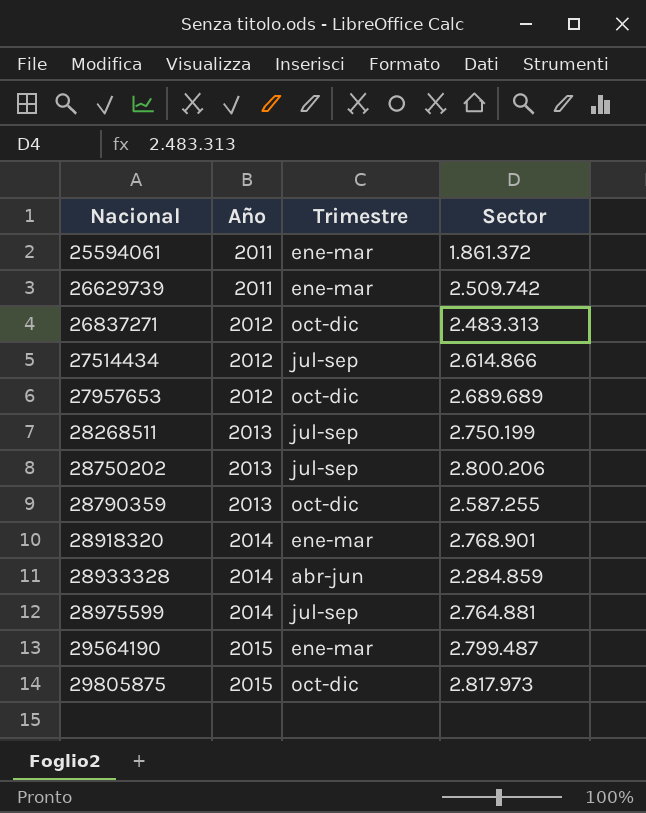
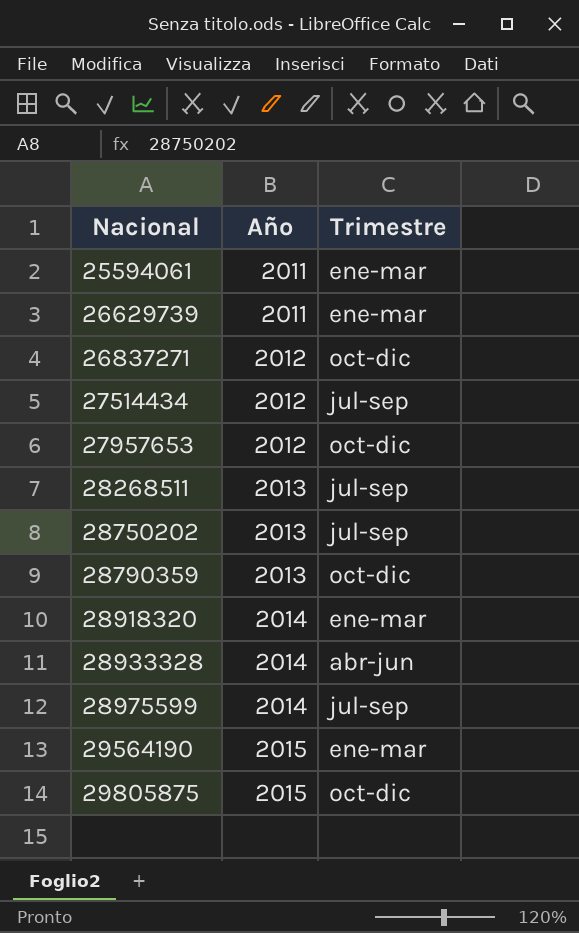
column Sector | position: 4 -> none

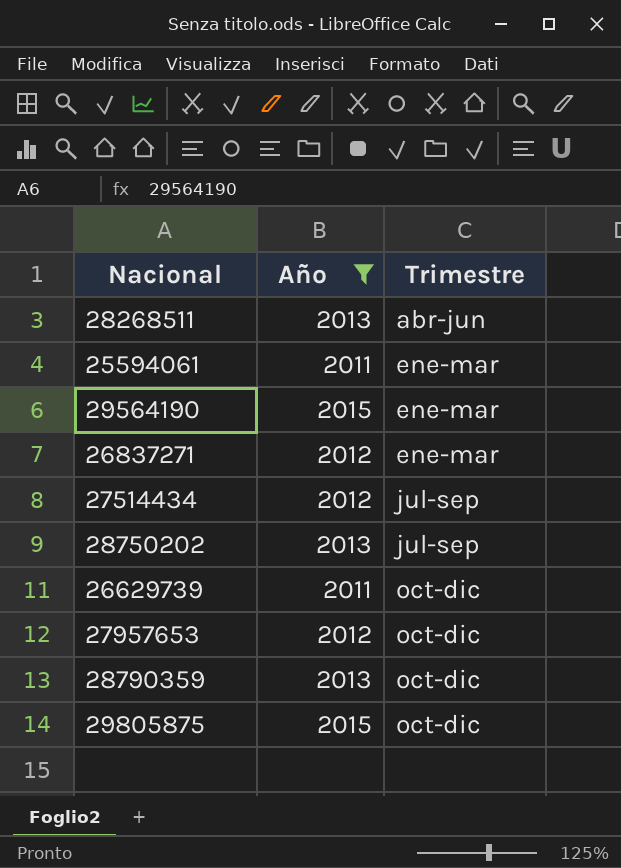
filter: none -> Año != 2014
row order: Nacional ascending -> Trimestre ascending
28268511 | Trimestre: jul-sep -> abr-jun
26837271 | Trimestre: oct-dic -> ene-mar
26629739 | Trimestre: ene-mar -> oct-dic

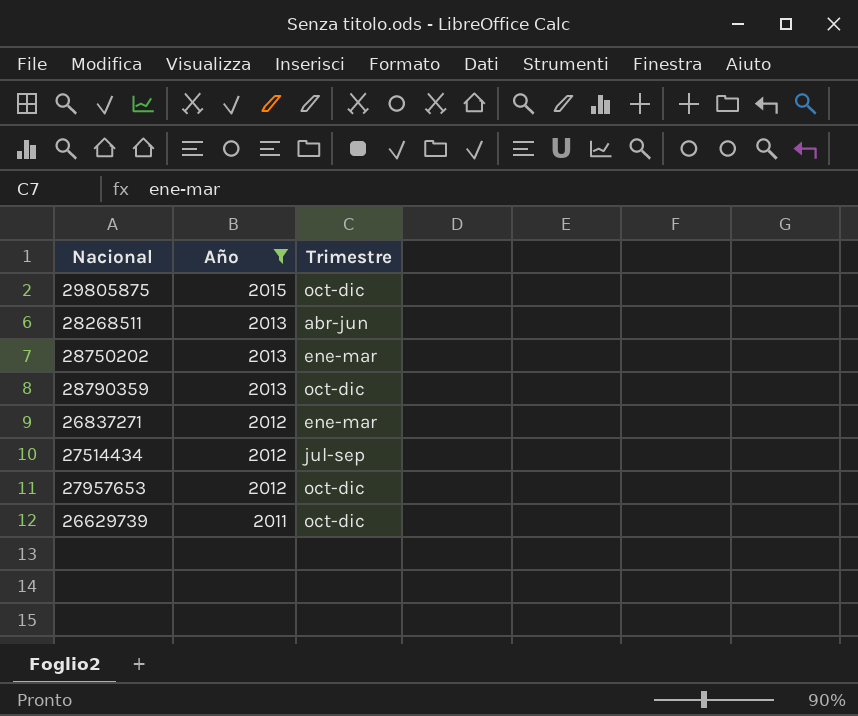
row order: Trimestre ascending -> Año descending
row 25594061: 2011 | ene-mar -> none
row 29564190: 2015 | ene-mar -> none
28750202 | Trimestre: jul-sep -> ene-mar

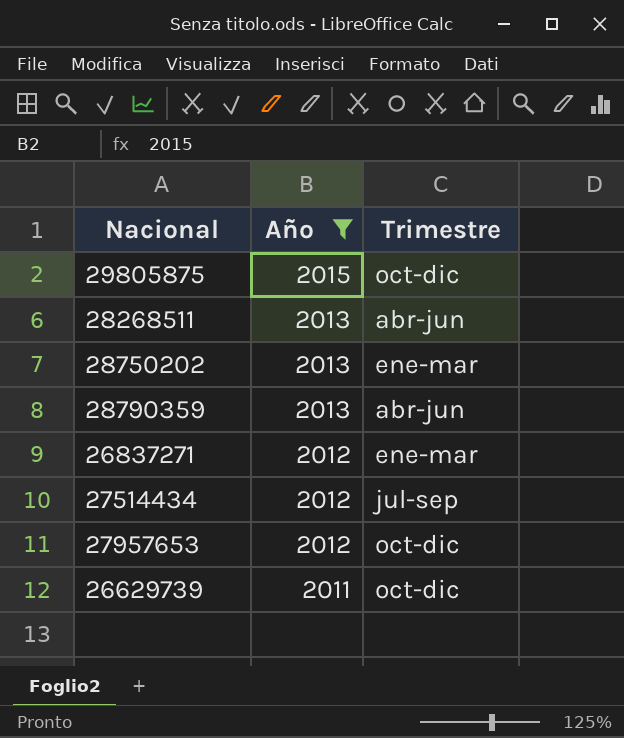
28790359 | Trimestre: oct-dic -> abr-jun

